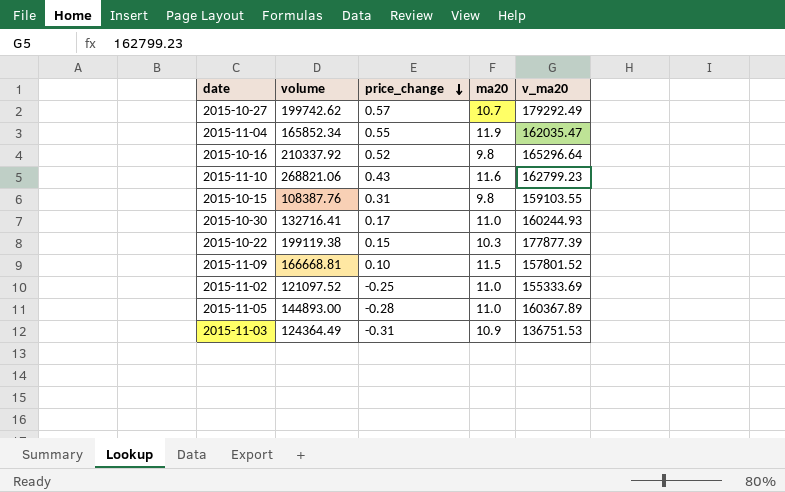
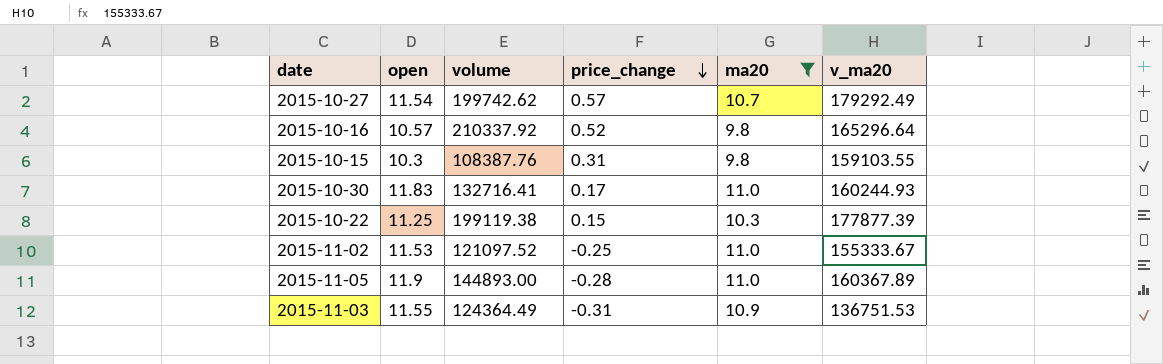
filter: none -> ma20 <= 11.0
column open | position: none -> 2
2015-11-02 | v_ma20: 155333.69 -> 155333.67

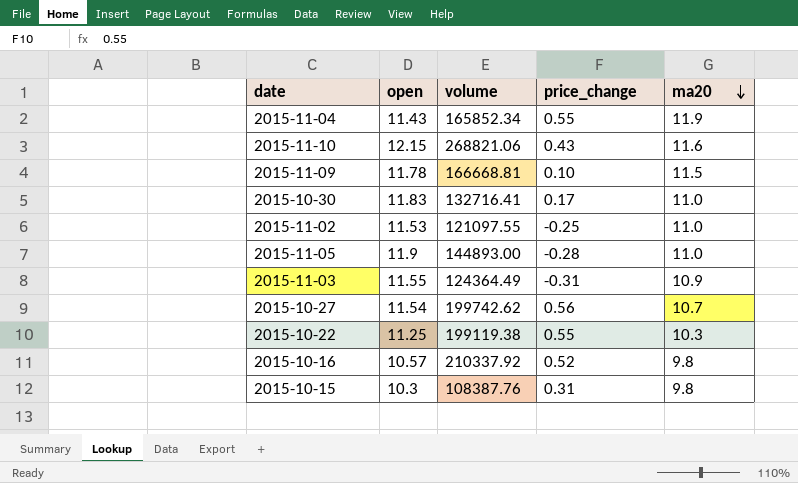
filter: ma20 <= 11.0 -> none
row order: price_change descending -> ma20 descending
column v_ma20 | position: 6 -> none
2015-11-02 | volume: 121097.52 -> 121097.55
2015-10-27 | price_change: 0.57 -> 0.56
2015-10-22 | price_change: 0.15 -> 0.55

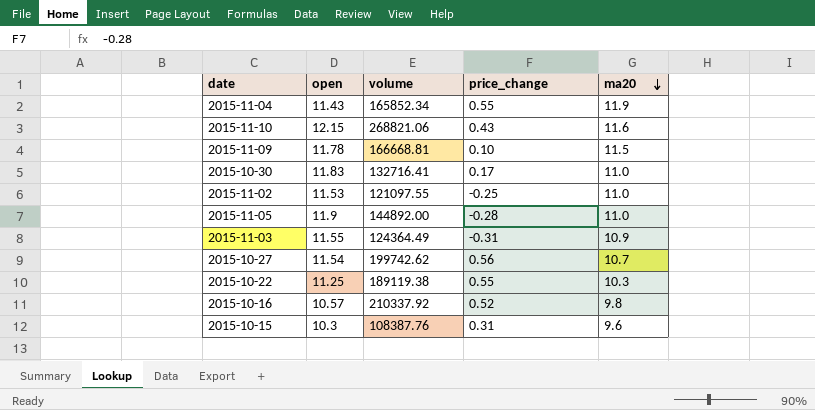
2015-11-05 | volume: 144893.00 -> 144892.00
2015-10-22 | volume: 199119.38 -> 189119.38
2015-10-15 | ma20: 9.8 -> 9.6

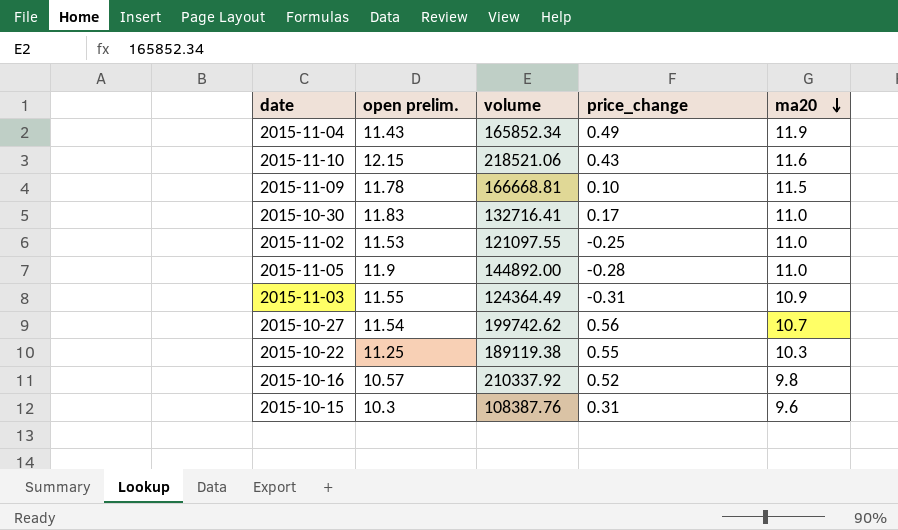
column name: open -> open prelim.
2015-11-04 | price_change: 0.55 -> 0.49
2015-11-10 | volume: 268821.06 -> 218521.06

